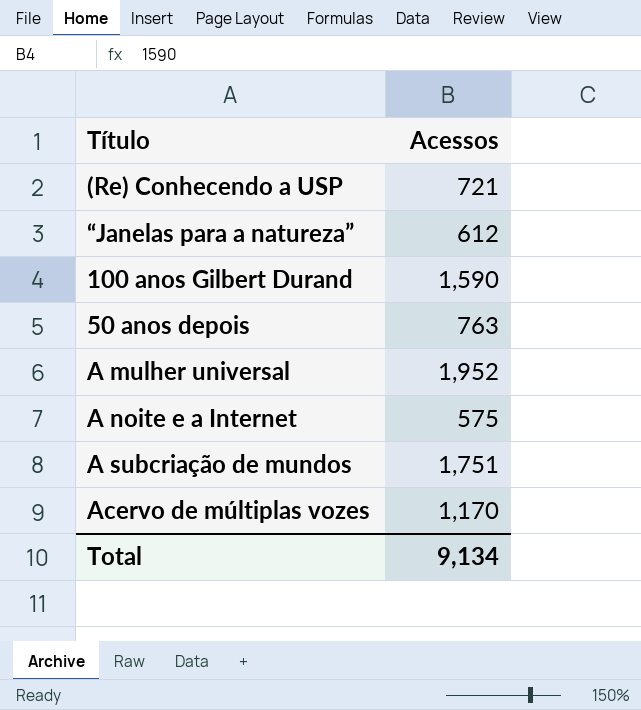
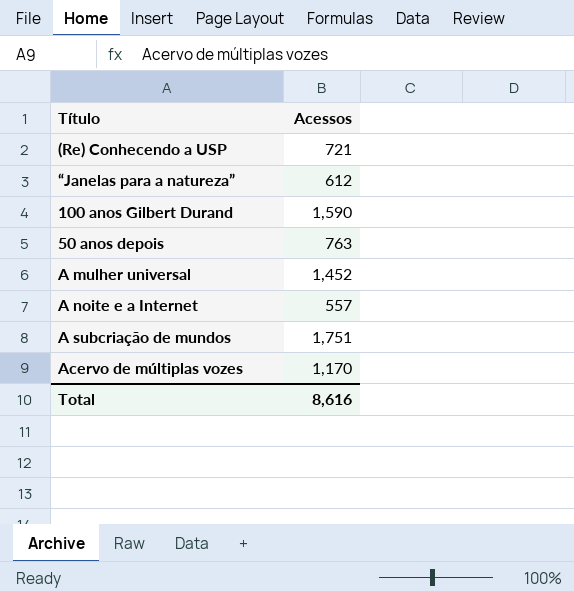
A mulher universal | Acessos: 1,952 -> 1,452
A noite e a Internet | Acessos: 575 -> 557
Total | Acessos: 9,134 -> 8,616

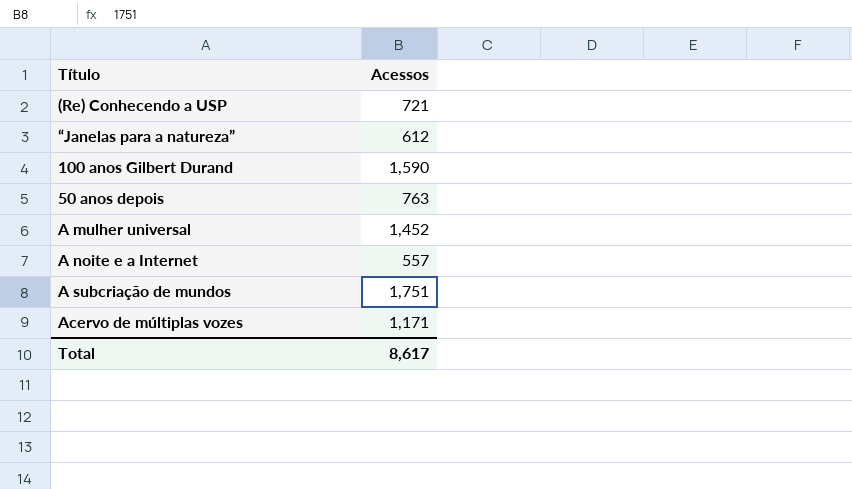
Acervo de múltiplas vozes | Acessos: 1,170 -> 1,171
Total | Acessos: 8,616 -> 8,617

